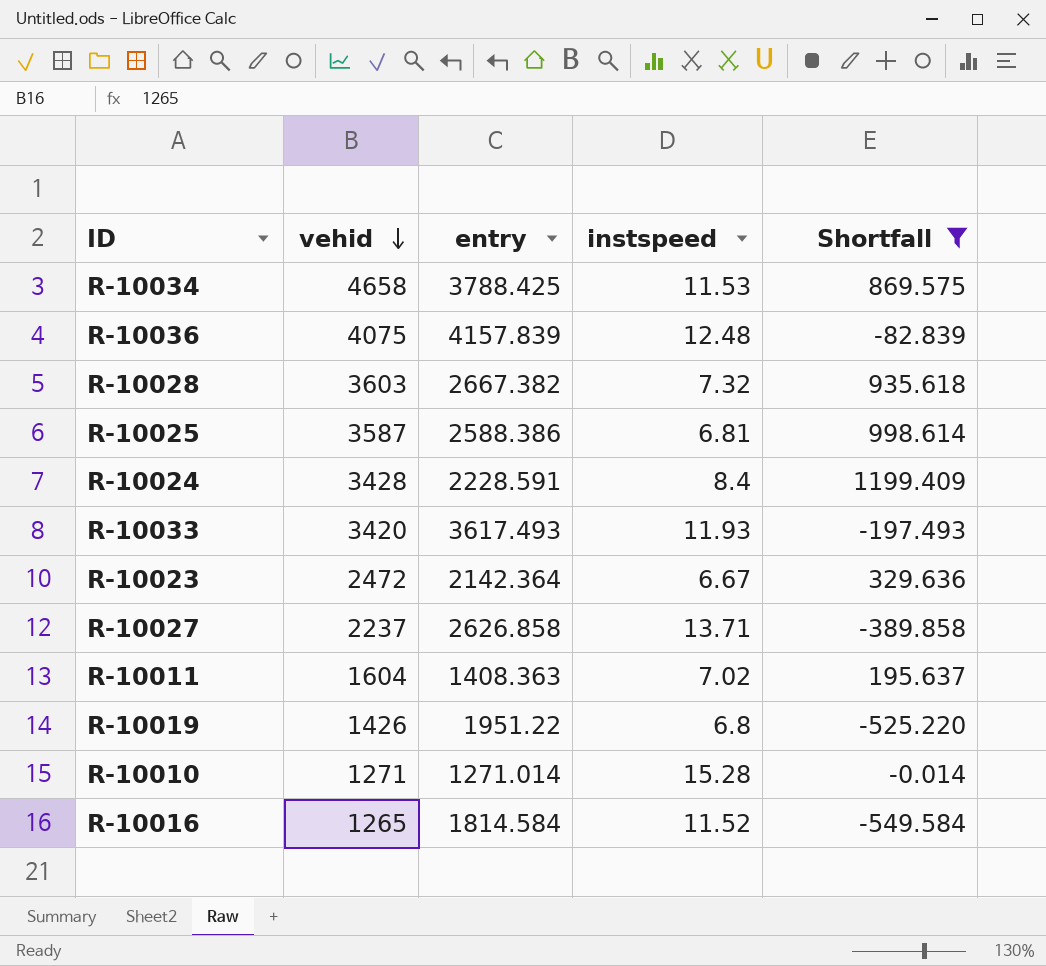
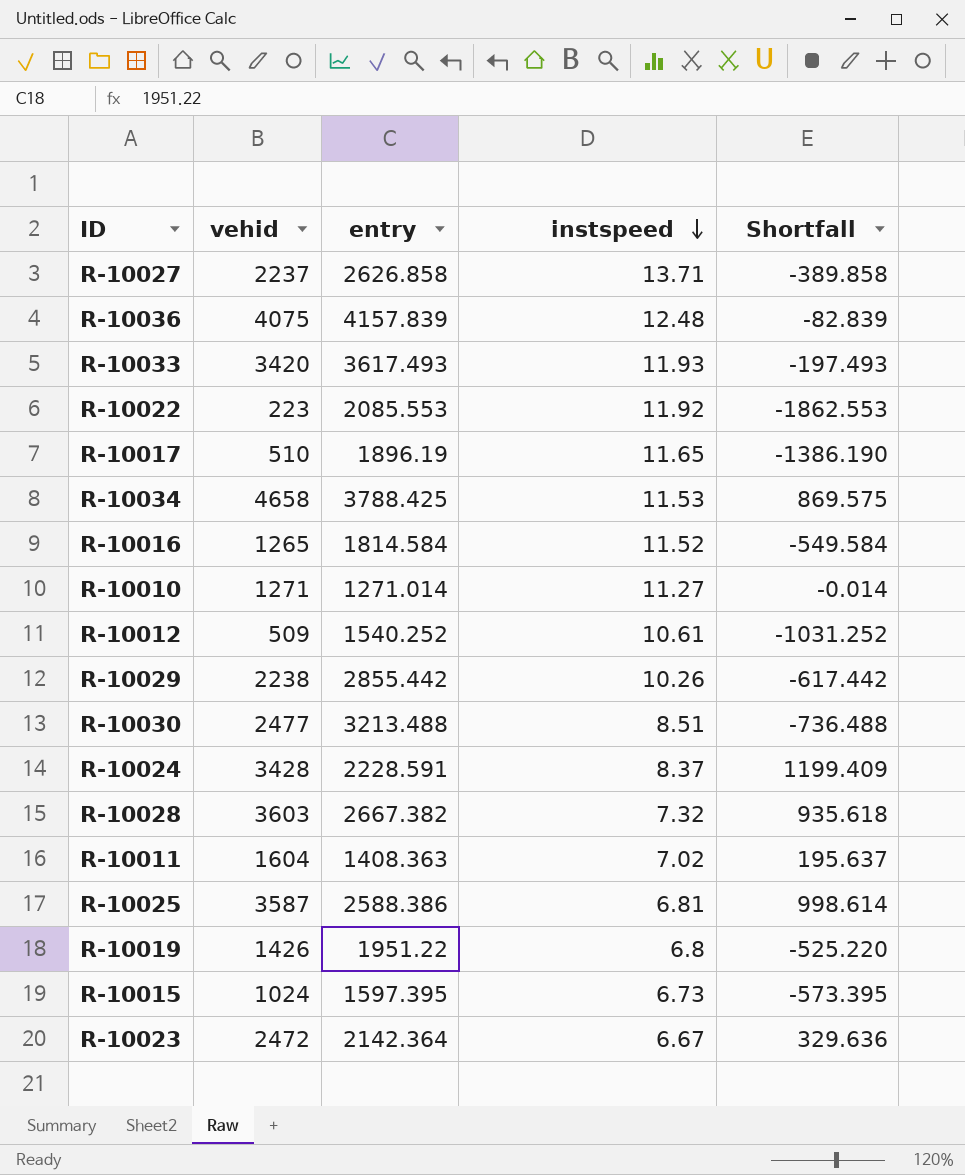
filter: Shortfall >= -549.584 -> none
row order: vehid descending -> instspeed descending
R-10010 | instspeed: 15.28 -> 11.27
R-10024 | instspeed: 8.4 -> 8.37

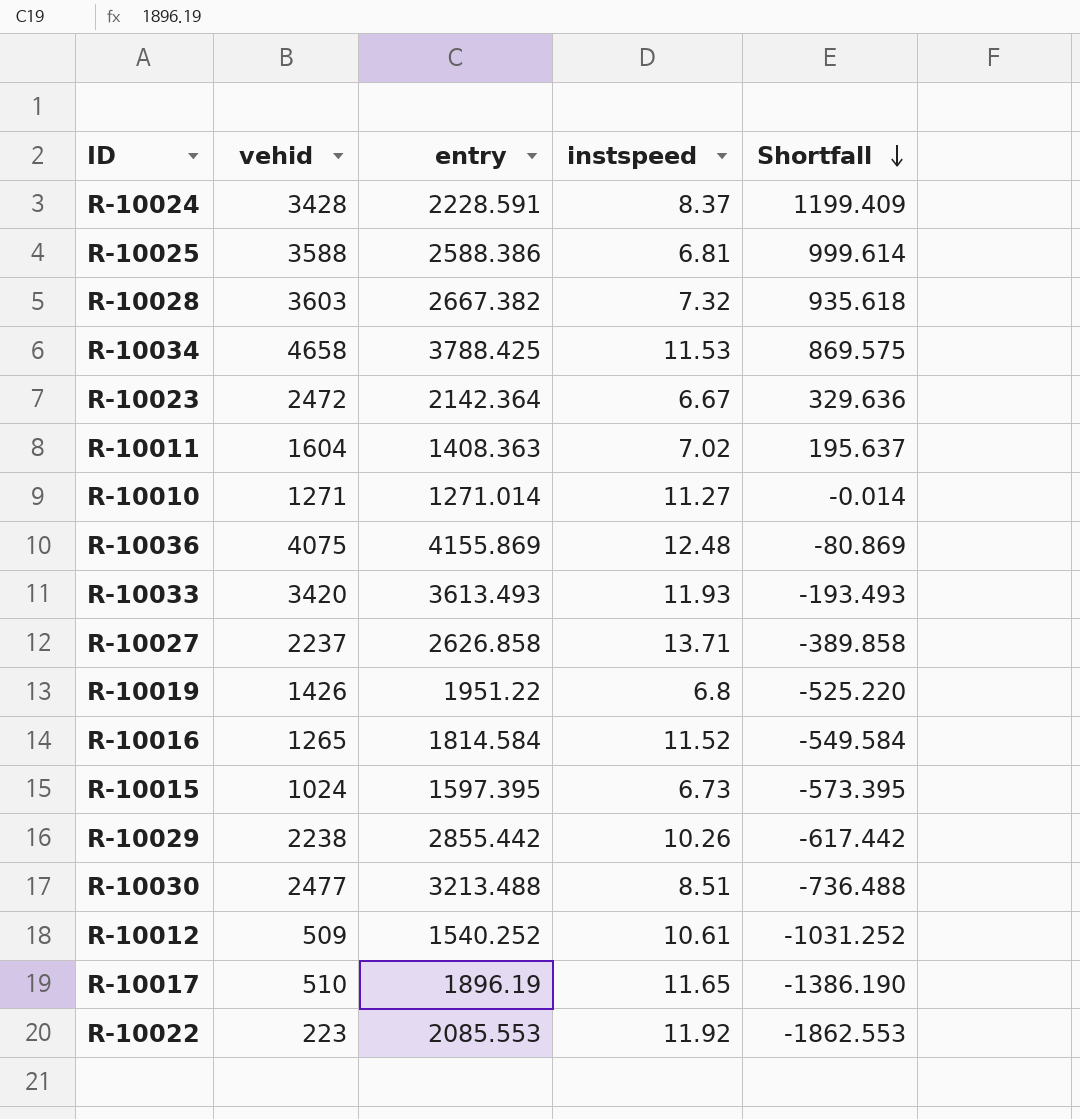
row order: instspeed descending -> Shortfall descending
R-10025 | vehid: 3587 -> 3588
R-10025 | Shortfall: 998.614 -> 999.614
R-10036 | entry: 4157.839 -> 4155.869
R-10036 | Shortfall: -82.839 -> -80.869
R-10033 | entry: 3617.493 -> 3613.493
R-10033 | Shortfall: -197.493 -> -193.493

